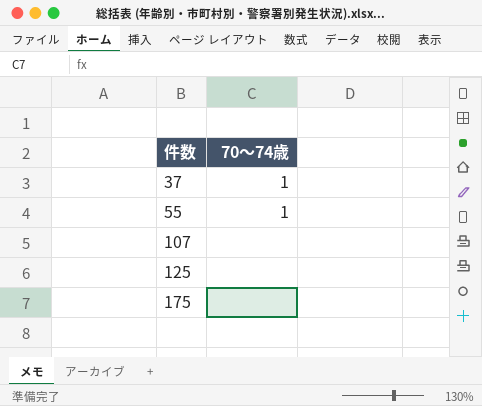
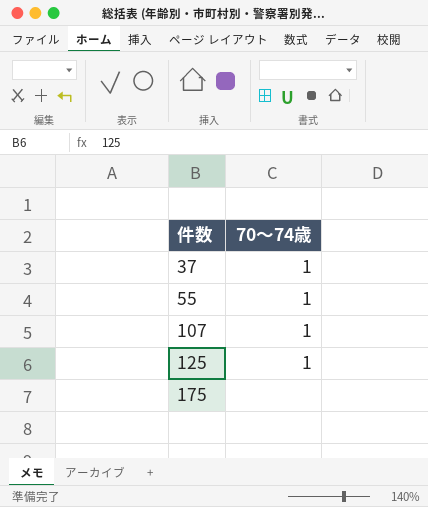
107 | 70～74歳: none -> 1
125 | 70～74歳: none -> 1

